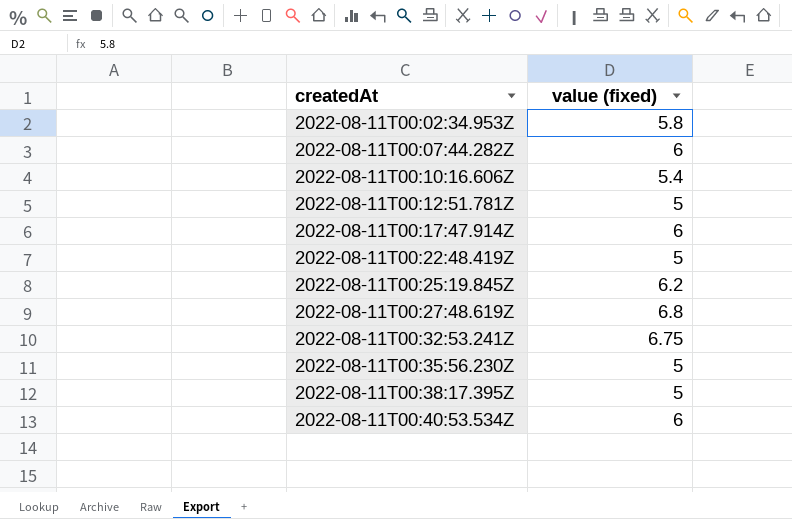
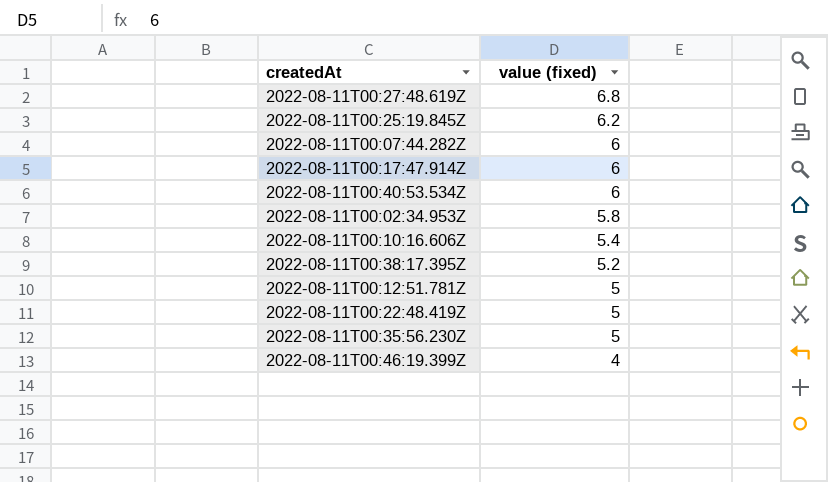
row order: createdAt ascending -> value (fixed) descending
row 2022-08-11T00:32:53.241Z: 6.75 -> none
2022-08-11T00:38:17.395Z | value (fixed): 5 -> 5.2
row 2022-08-11T00:46:19.399Z: none -> 4

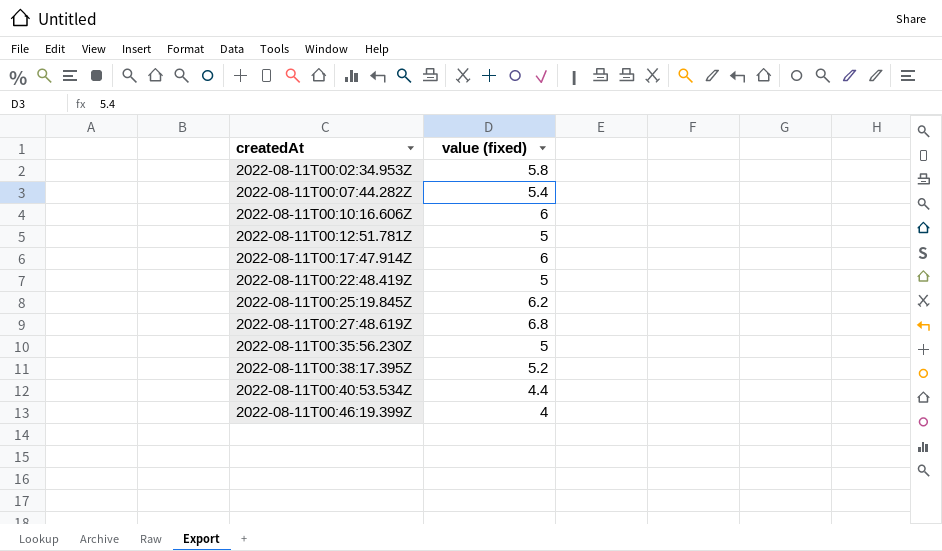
row order: value (fixed) descending -> createdAt ascending
2022-08-11T00:07:44.282Z | value (fixed): 6 -> 5.4
2022-08-11T00:10:16.606Z | value (fixed): 5.4 -> 6
2022-08-11T00:40:53.534Z | value (fixed): 6 -> 4.4

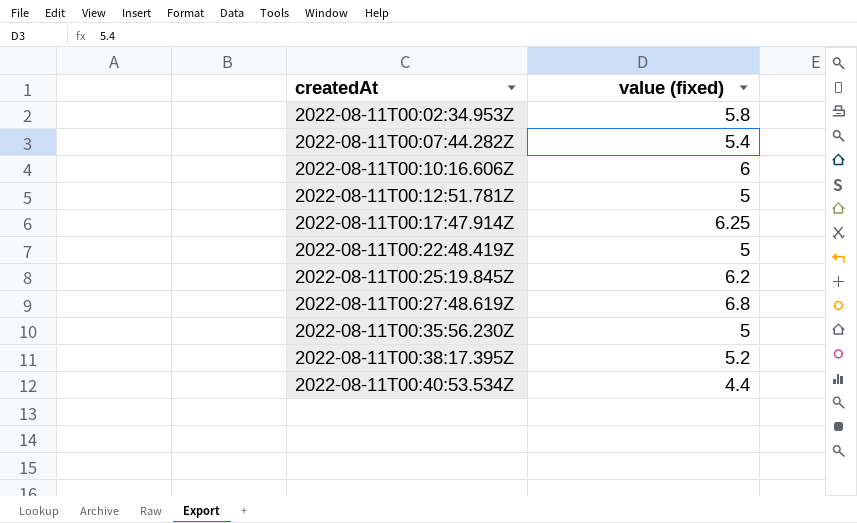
row 2022-08-11T00:46:19.399Z: 4 -> none
2022-08-11T00:17:47.914Z | value (fixed): 6 -> 6.25

